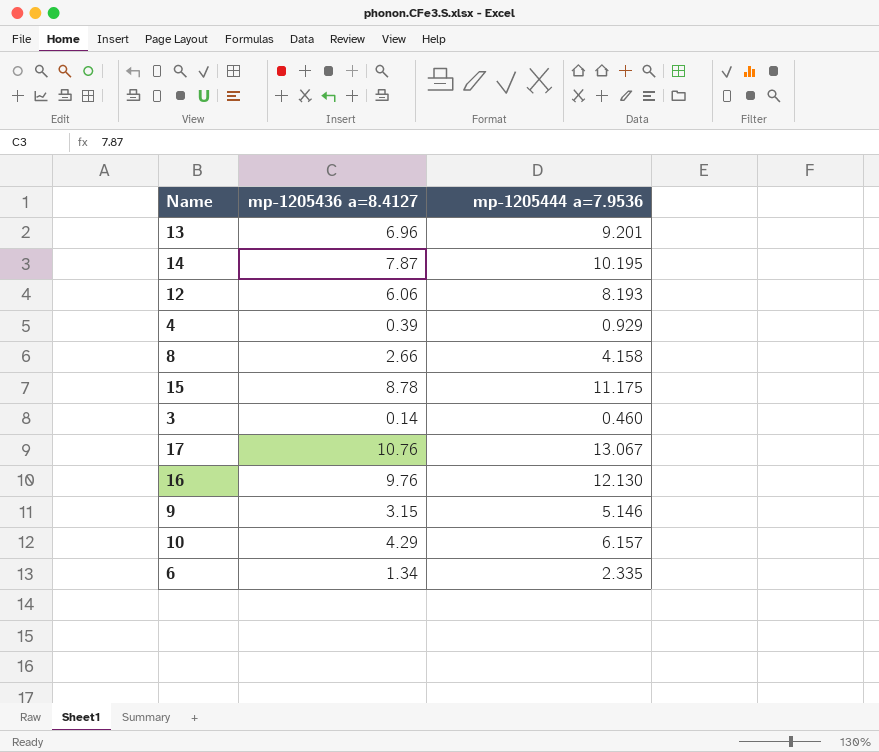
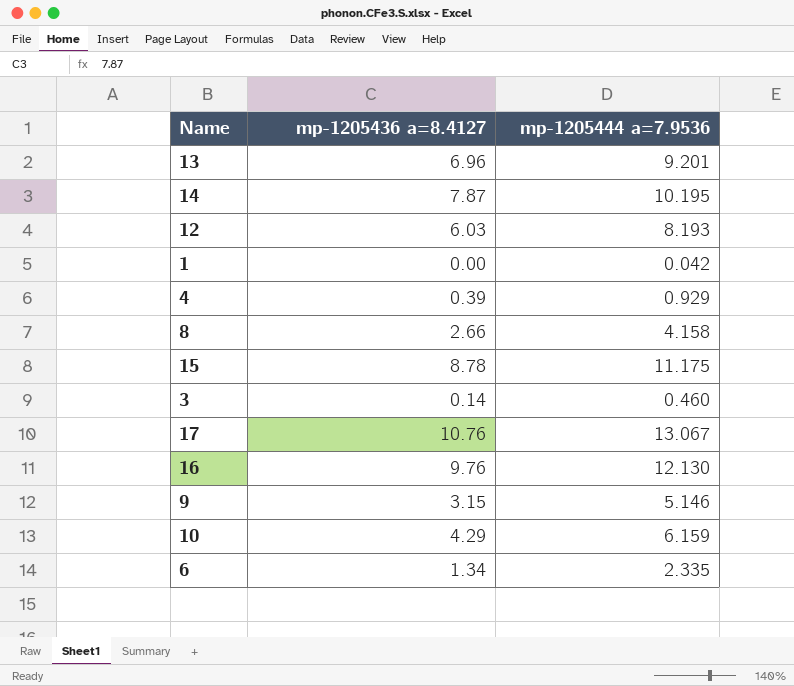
12 | mp-1205436 a=8.4127: 6.06 -> 6.03
row 1: none -> 0.00 | 0.042
10 | mp-1205444 a=7.9536: 6.157 -> 6.159

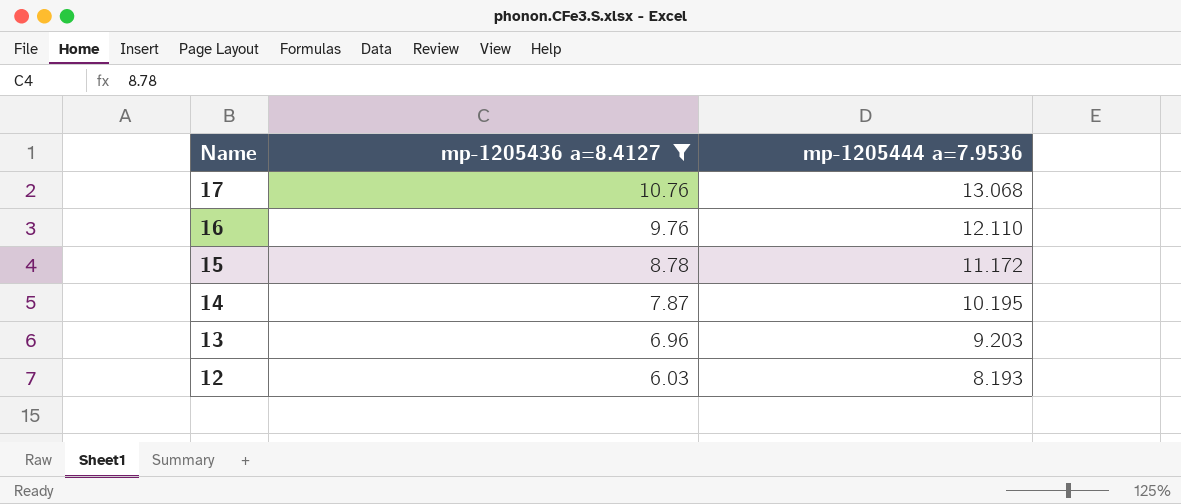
filter: none -> mp-1205436 a=8.4127 >= 6.03
row order: none -> Name descending
17 | mp-1205444 a=7.9536: 13.067 -> 13.068
16 | mp-1205444 a=7.9536: 12.130 -> 12.110
15 | mp-1205444 a=7.9536: 11.175 -> 11.172
13 | mp-1205444 a=7.9536: 9.201 -> 9.203

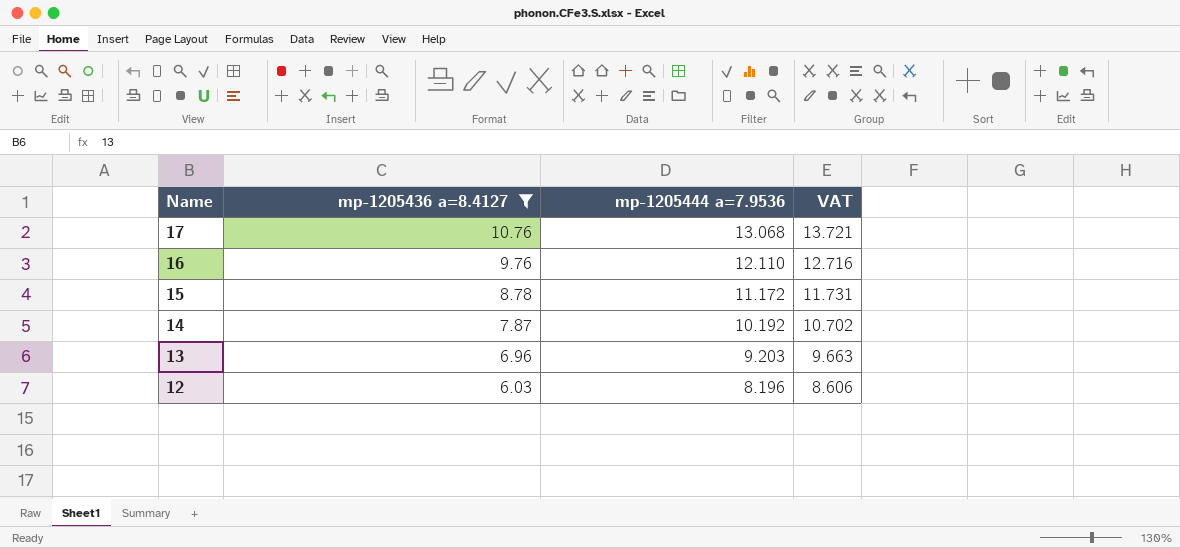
column VAT | formula: none -> [mp-1205444 a=7.9536] * 1.05
14 | mp-1205444 a=7.9536: 10.195 -> 10.192
12 | mp-1205444 a=7.9536: 8.193 -> 8.196

